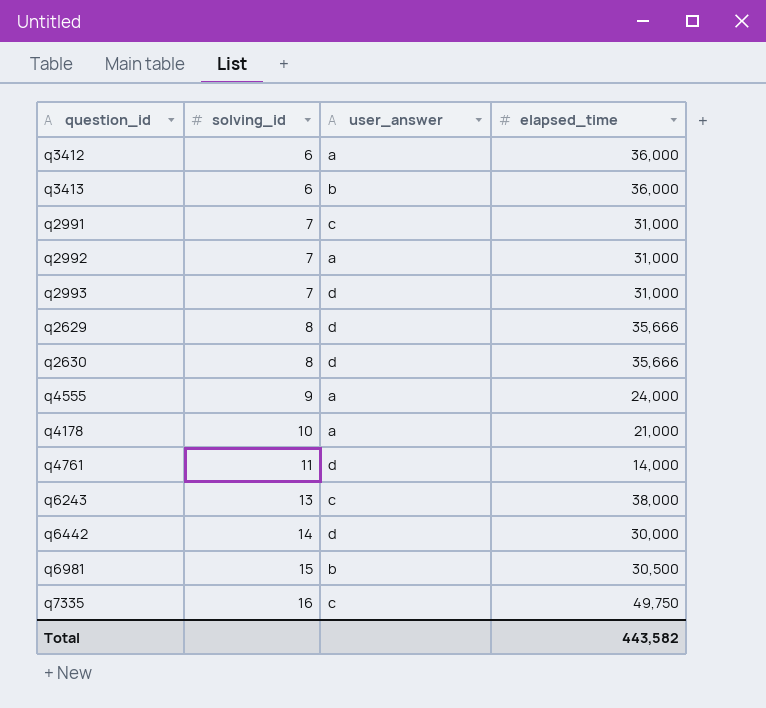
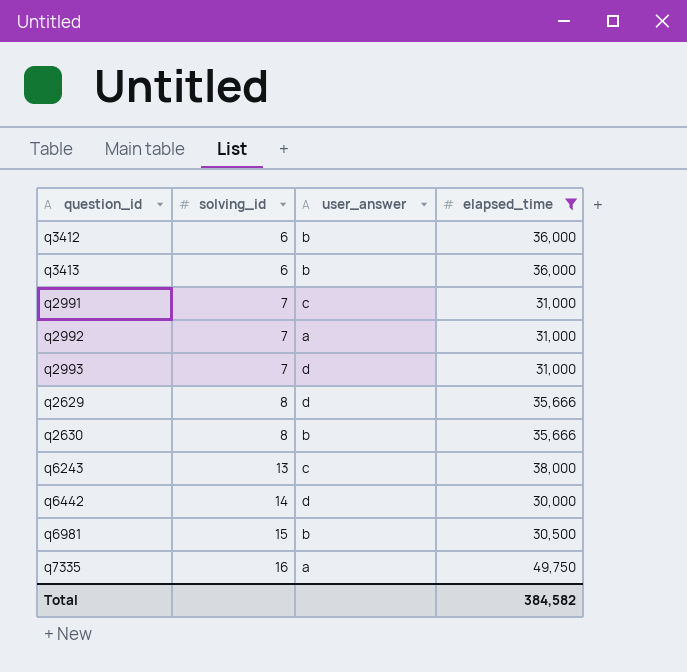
filter: none -> elapsed_time >= 30,000
q3412 | user_answer: a -> b
q2630 | user_answer: d -> b
q7335 | user_answer: c -> a
Total | elapsed_time: 443,582 -> 384,582

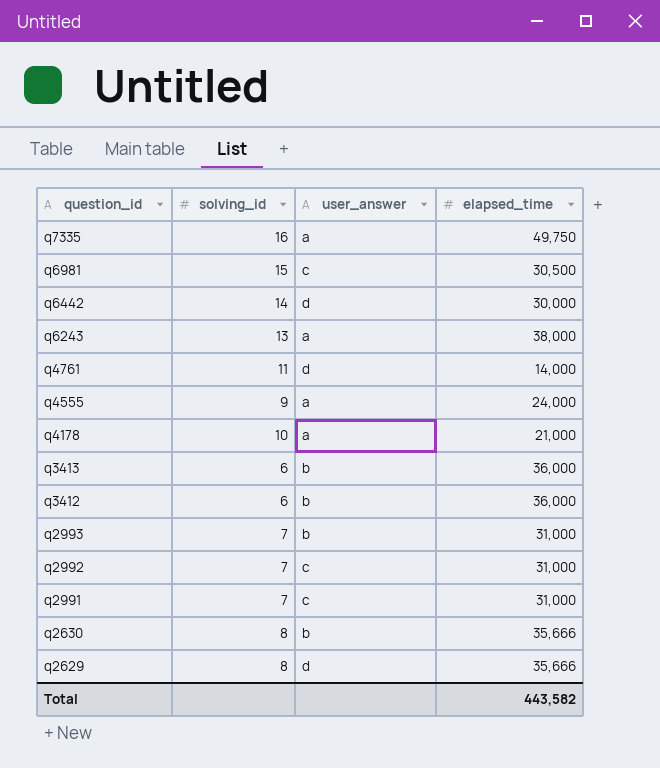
filter: elapsed_time >= 30,000 -> none
row order: solving_id ascending -> question_id descending
q6981 | user_answer: b -> c
q6243 | user_answer: c -> a
q2993 | user_answer: d -> b
q2992 | user_answer: a -> c
Total | elapsed_time: 384,582 -> 443,582

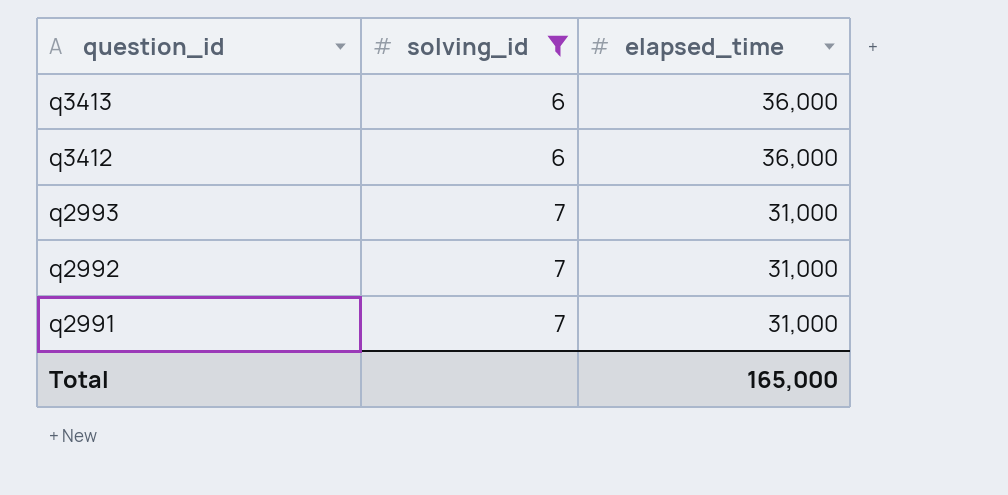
filter: none -> solving_id <= 7
column user_answer | position: 3 -> none
Total | elapsed_time: 443,582 -> 165,000

